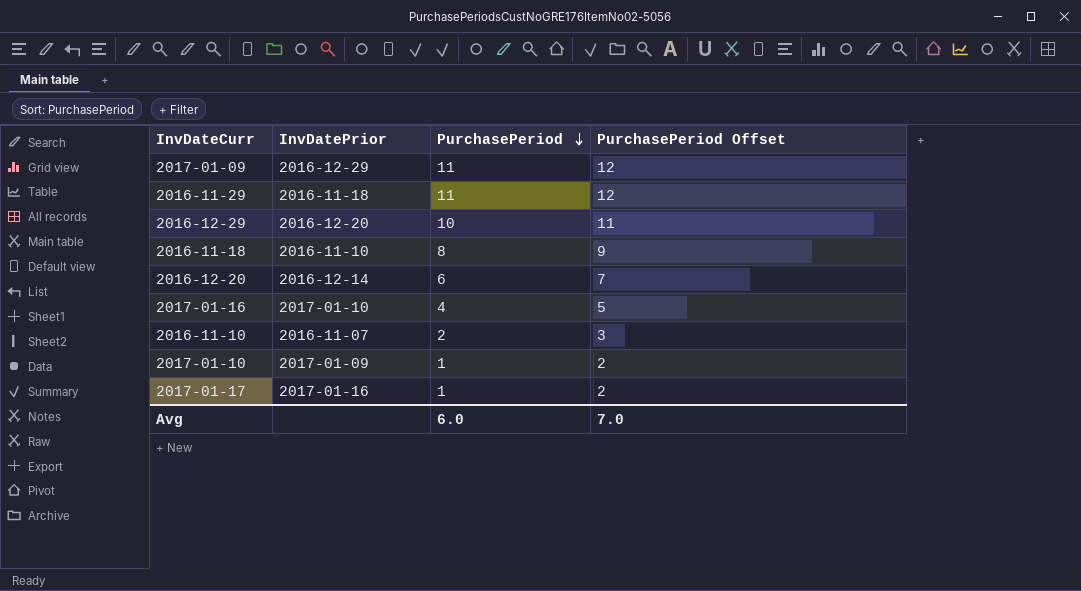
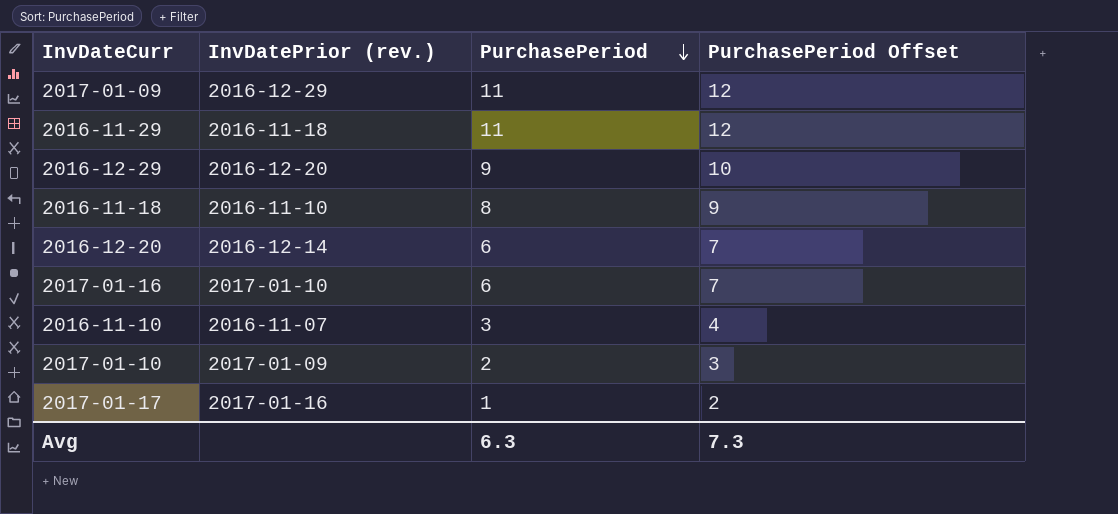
column name: InvDatePrior -> InvDatePrior (rev.)
2016-12-29 | PurchasePeriod: 10 -> 9
2016-12-29 | PurchasePeriod Offset: 11 -> 10
2017-01-16 | PurchasePeriod: 4 -> 6
2017-01-16 | PurchasePeriod Offset: 5 -> 7
2016-11-10 | PurchasePeriod: 2 -> 3
2016-11-10 | PurchasePeriod Offset: 3 -> 4
2017-01-10 | PurchasePeriod: 1 -> 2
2017-01-10 | PurchasePeriod Offset: 2 -> 3
Avg | PurchasePeriod: 6.0 -> 6.3
Avg | PurchasePeriod Offset: 7.0 -> 7.3

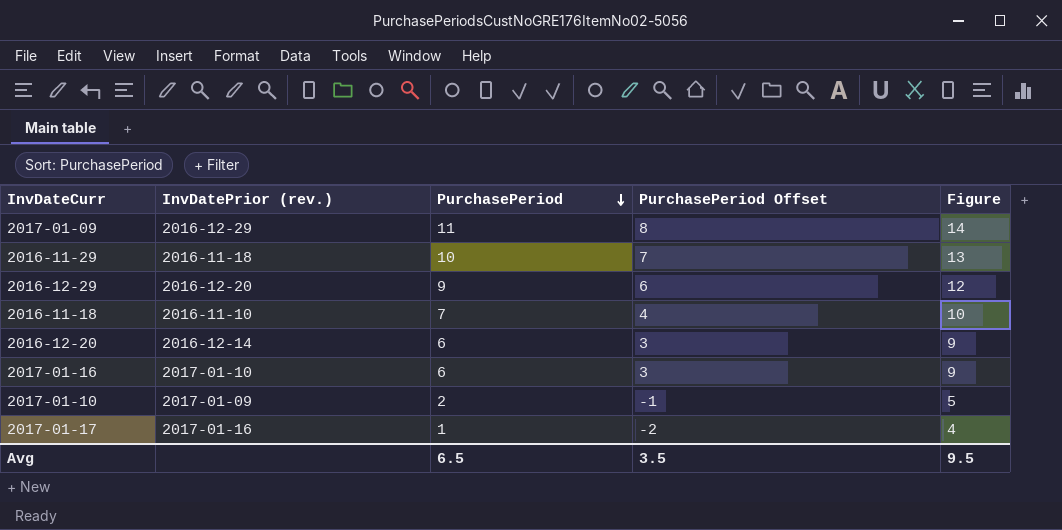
column PurchasePeriod Offset | formula: [PurchasePeriod] + 1 -> [PurchasePeriod] - 3
column Figure | formula: none -> [PurchasePeriod] + 3
row 2016-11-10: 2016-11-07 | 3 | 4 -> none
2016-11-29 | PurchasePeriod: 11 -> 10
2016-11-18 | PurchasePeriod: 8 -> 7
Avg | PurchasePeriod: 6.3 -> 6.5
Avg | PurchasePeriod Offset: 7.3 -> 3.5

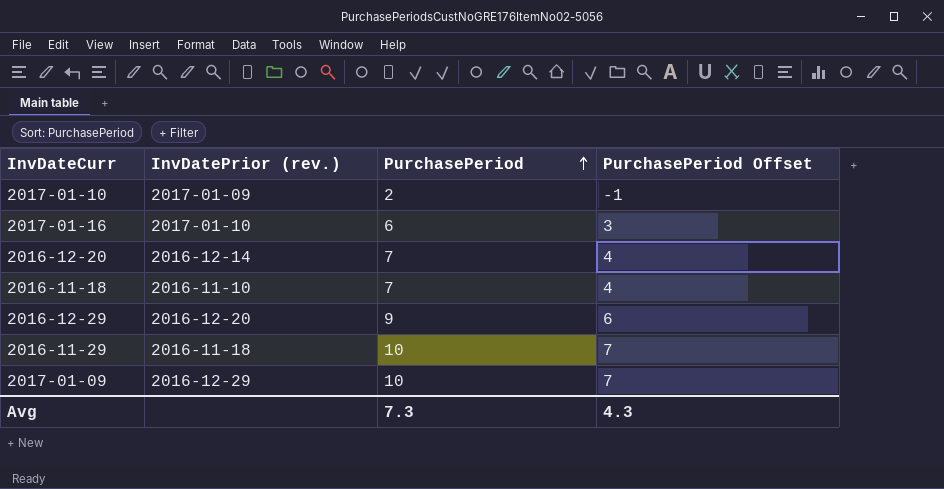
row order: PurchasePeriod descending -> PurchasePeriod ascending
column Figure | formula: [PurchasePeriod] + 3 -> none
row 2017-01-17: 2017-01-16 | 1 | -2 | 4 -> none
2016-12-20 | PurchasePeriod: 6 -> 7
2016-12-20 | PurchasePeriod Offset: 3 -> 4
2017-01-09 | PurchasePeriod: 11 -> 10
2017-01-09 | PurchasePeriod Offset: 8 -> 7
Avg | PurchasePeriod: 6.5 -> 7.3
Avg | PurchasePeriod Offset: 3.5 -> 4.3

